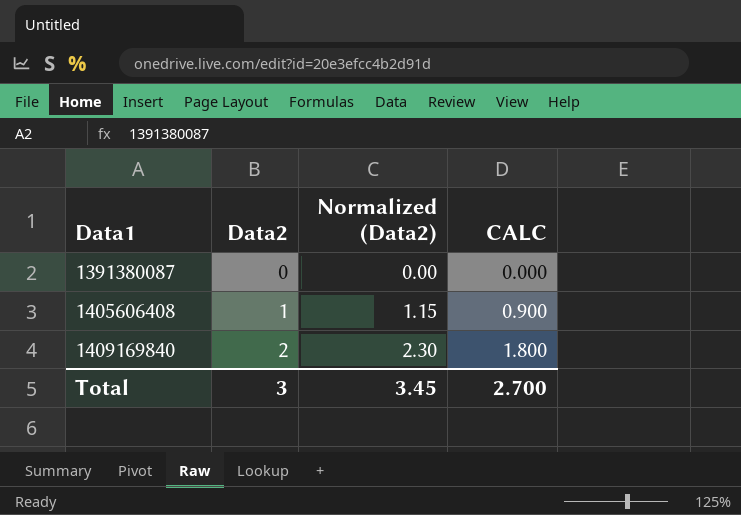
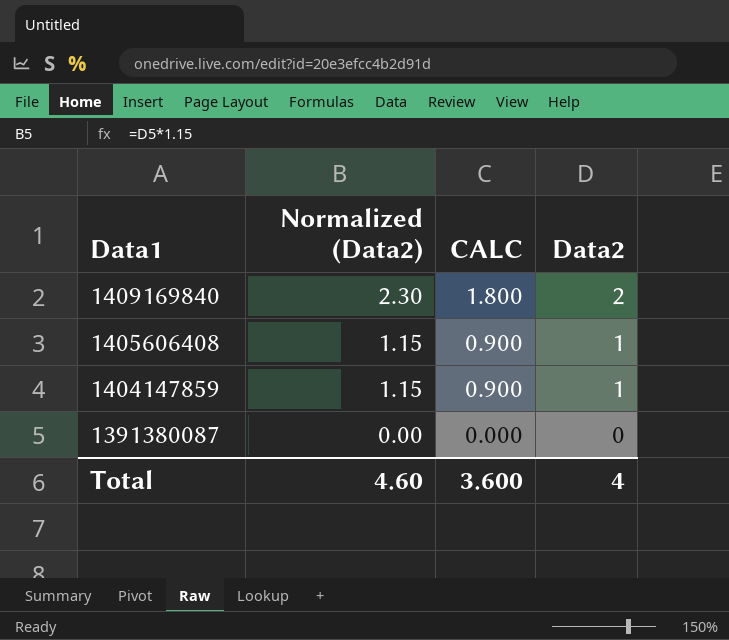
row order: Data1 ascending -> Data1 descending
column Data2 | position: 2 -> 4
row 1404147859: none -> 1.15 | 0.900 | 1
Total | Normalized (Data2): 3.45 -> 4.60
Total | CALC: 2.700 -> 3.600
Total | Data2: 3 -> 4

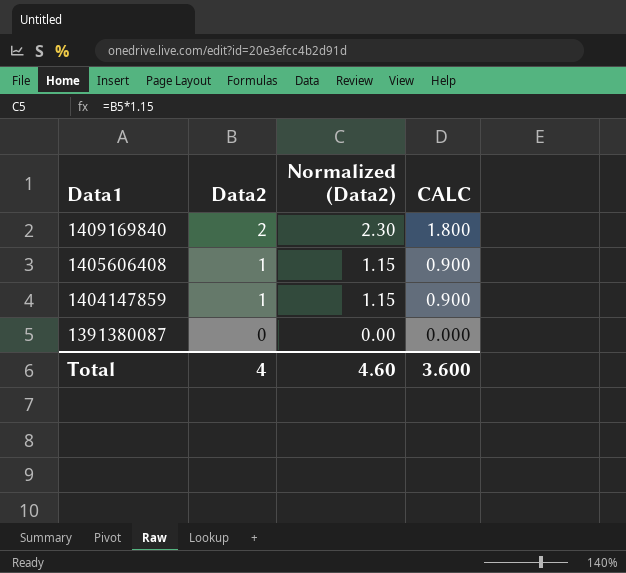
column Data2 | position: 4 -> 2

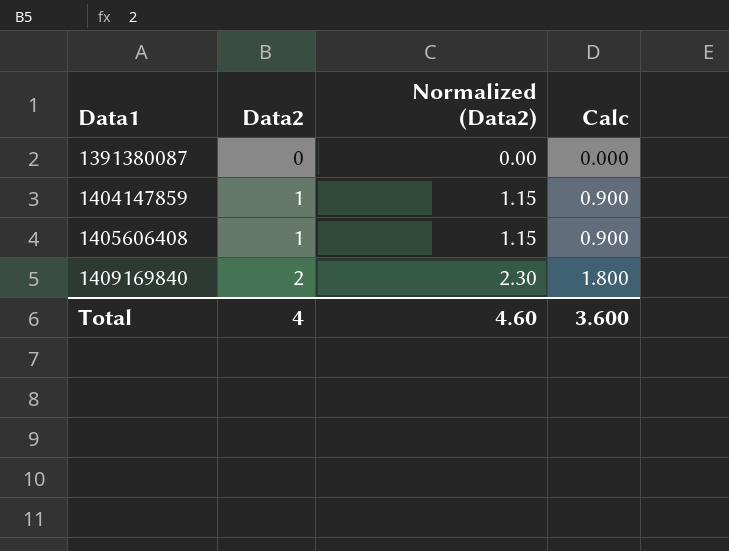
row order: Data1 descending -> Data1 ascending
column name: CALC -> Calc

